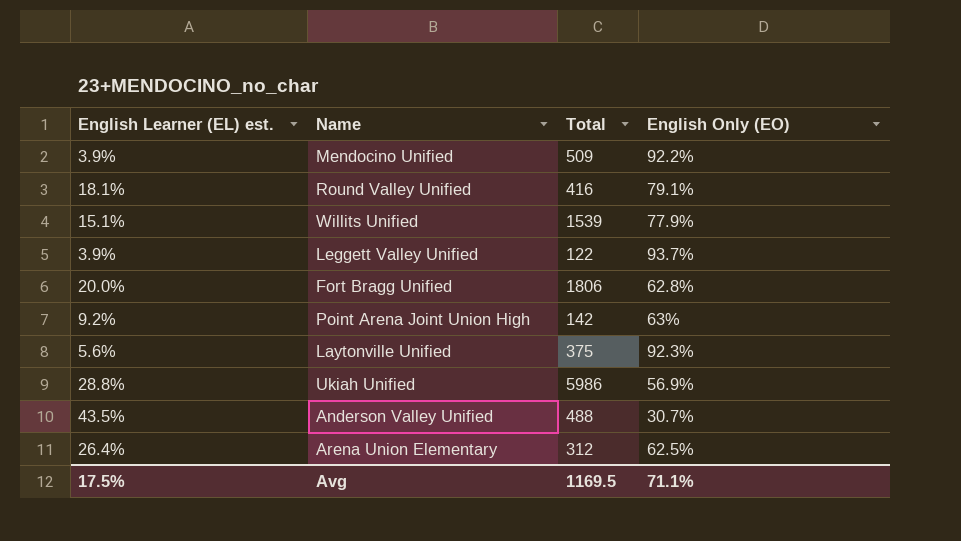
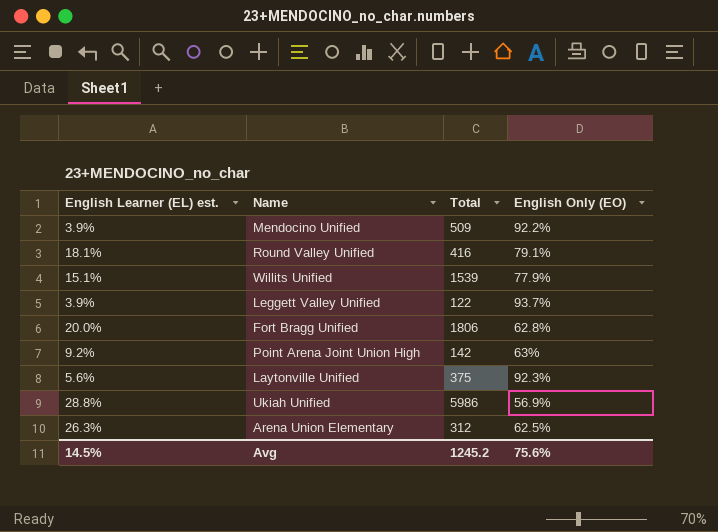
row Anderson Valley Unified: 43.5% | 488 | 30.7% -> none
Arena Union Elementary | English Learner (EL) est.: 26.4% -> 26.3%
Avg | English Learner (EL) est.: 17.5% -> 14.5%
Avg | Total: 1169.5 -> 1245.2
Avg | English Only (EO): 71.1% -> 75.6%

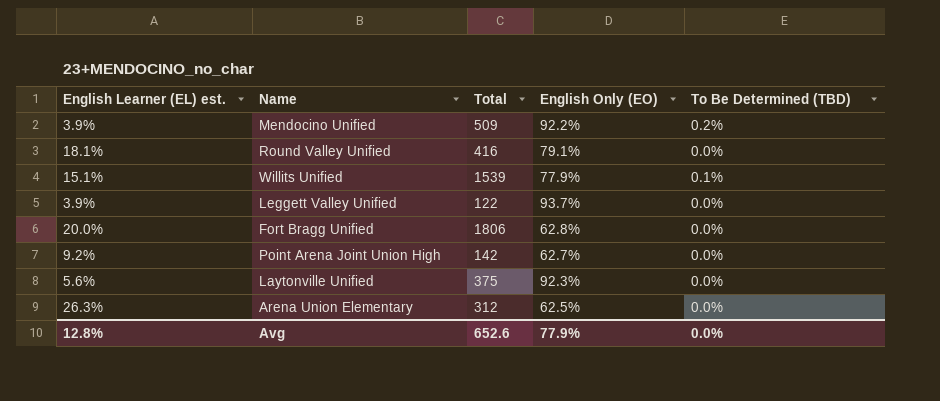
column To Be Determined (TBD) | position: none -> 5
row Ukiah Unified: 28.8% | 5986 | 56.9% -> none
Point Arena Joint Union High | English Only (EO): 63% -> 62.7%
Avg | English Learner (EL) est.: 14.5% -> 12.8%
Avg | Total: 1245.2 -> 652.6
Avg | English Only (EO): 75.6% -> 77.9%

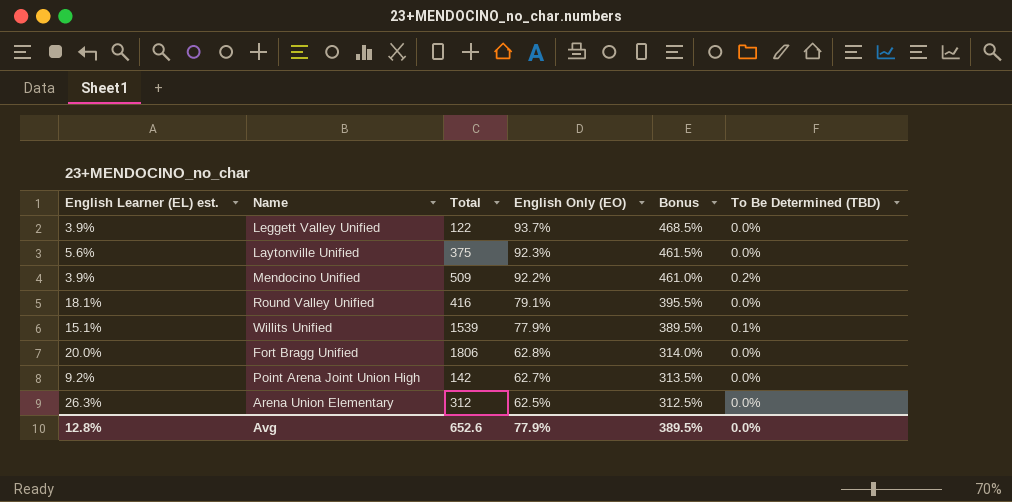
row order: none -> English Only (EO) descending
column Bonus | formula: none -> [English Only (EO)] * 5

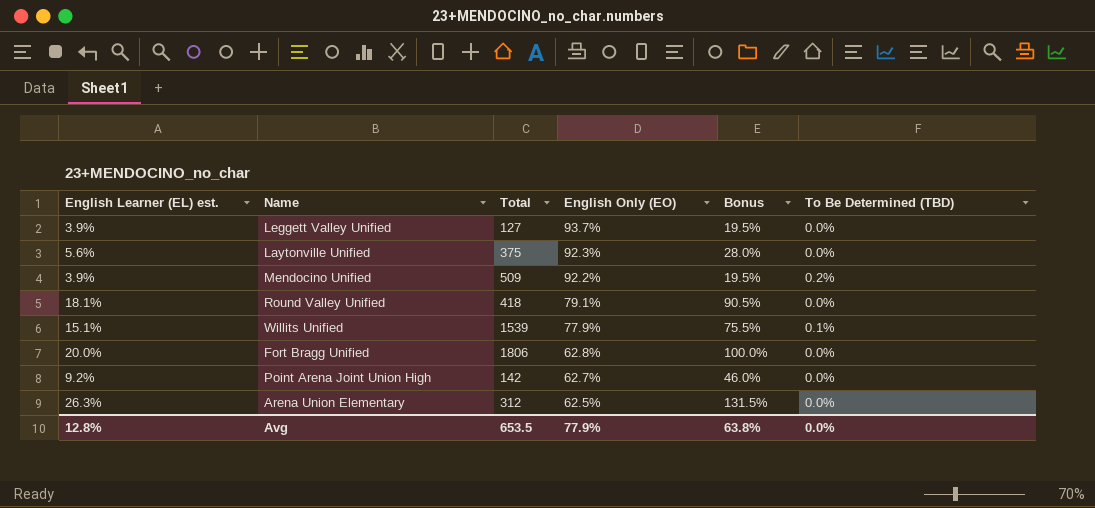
column Bonus | formula: [English Only (EO)] * 5 -> [English Learner (EL) est.] * 5
Leggett Valley Unified | Total: 122 -> 127
Round Valley Unified | Total: 416 -> 418
Avg | Total: 652.6 -> 653.5
Avg | Bonus: 389.5% -> 63.8%

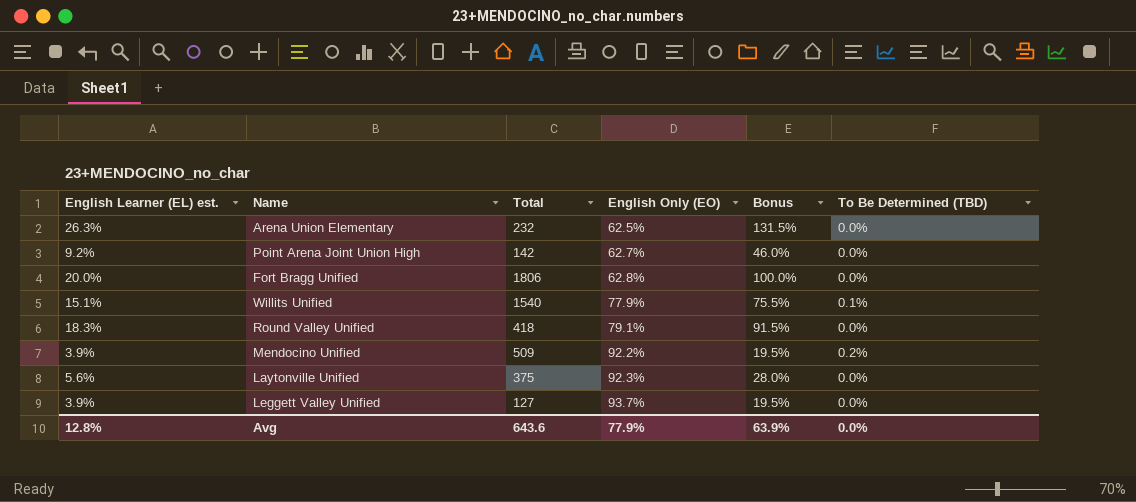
row order: English Only (EO) descending -> English Only (EO) ascending
Arena Union Elementary | Total: 312 -> 232
Willits Unified | Total: 1539 -> 1540
Round Valley Unified | English Learner (EL) est.: 18.1% -> 18.3%
Round Valley Unified | Bonus: 90.5% -> 91.5%
Avg | Total: 653.5 -> 643.6
Avg | Bonus: 63.8% -> 63.9%

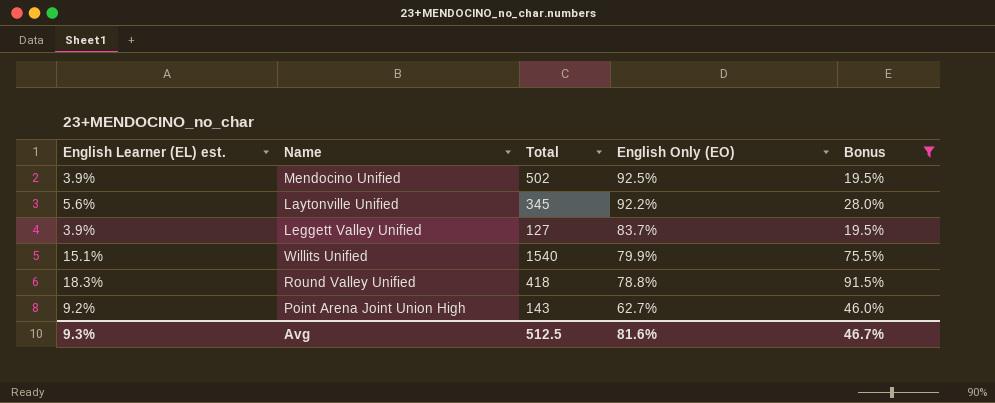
filter: none -> Bonus <= 91.5%
row order: English Only (EO) ascending -> English Only (EO) descending
column To Be Determined (TBD) | position: 6 -> none
Mendocino Unified | Total: 509 -> 502
Mendocino Unified | English Only (EO): 92.2% -> 92.5%
Laytonville Unified | Total: 375 -> 345
Laytonville Unified | English Only (EO): 92.3% -> 92.2%
Leggett Valley Unified | English Only (EO): 93.7% -> 83.7%
Willits Unified | English Only (EO): 77.9% -> 79.9%
Round Valley Unified | English Only (EO): 79.1% -> 78.8%
Point Arena Joint Union High | Total: 142 -> 143
Avg | English Learner (EL) est.: 12.8% -> 9.3%
Avg | Total: 643.6 -> 512.5
Avg | English Only (EO): 77.9% -> 81.6%
Avg | Bonus: 63.9% -> 46.7%

